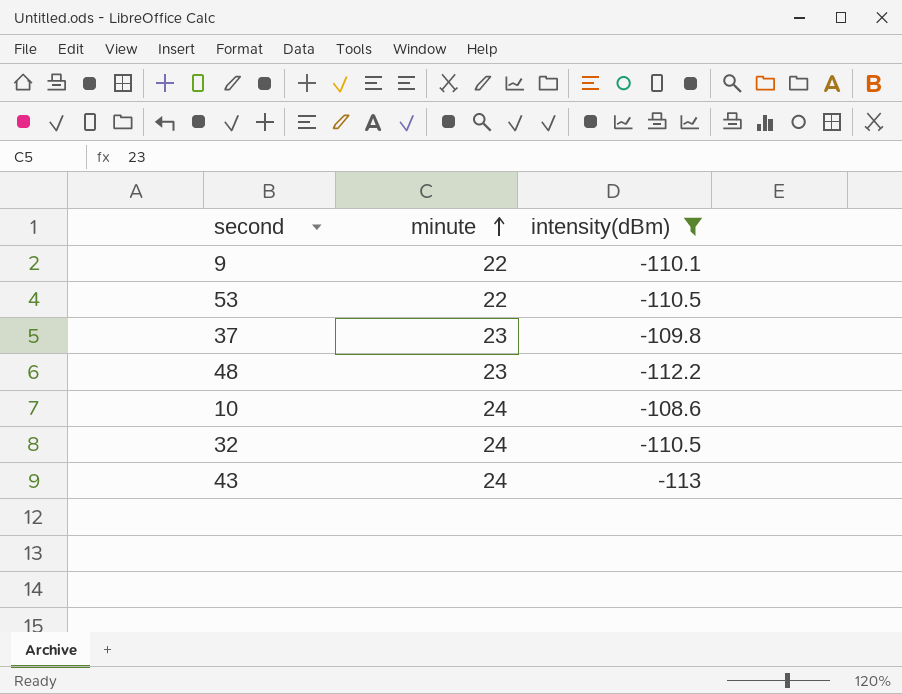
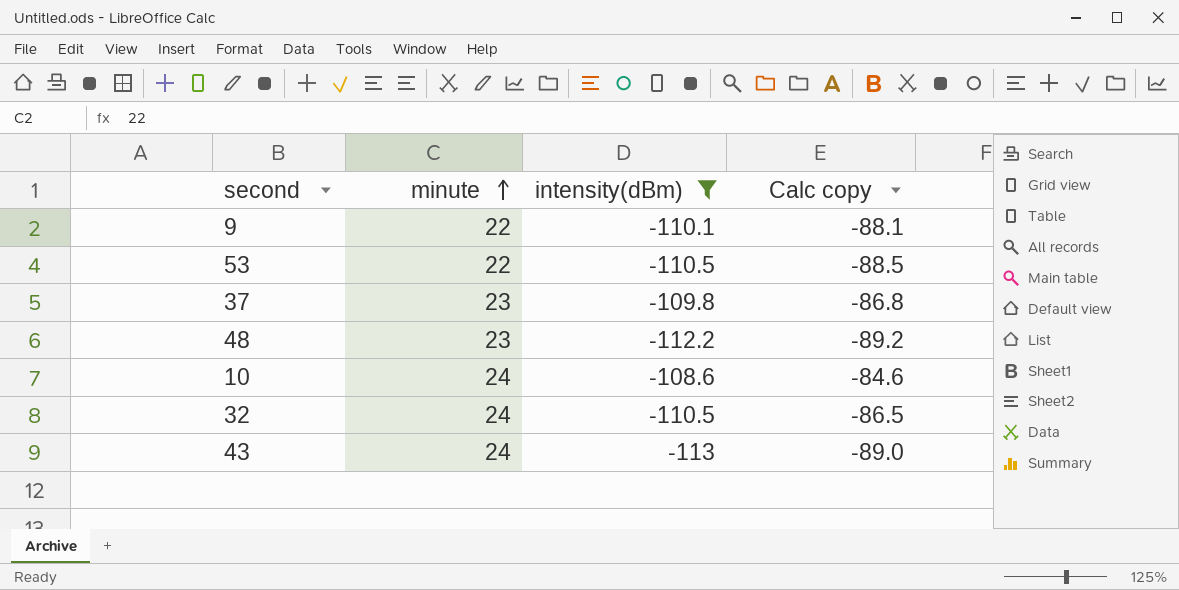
column Calc copy | formula: none -> [minute] + [intensity(dBm)]

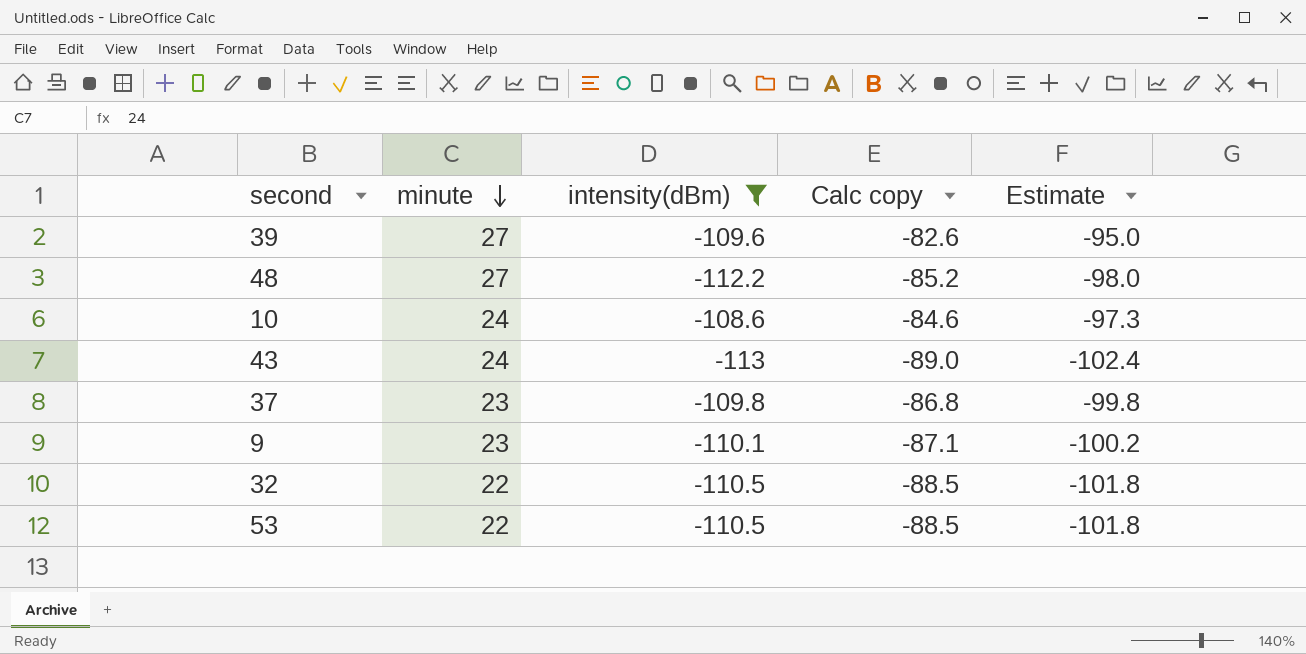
row order: minute ascending -> minute descending
column Estimate | formula: none -> [Calc copy] * 1.15
row 39: none -> 27 | -109.6 | -82.6 | -95.0
48 | minute: 23 -> 27
48 | Calc copy: -89.2 -> -85.2
9 | minute: 22 -> 23
9 | Calc copy: -88.1 -> -87.1
32 | minute: 24 -> 22
32 | Calc copy: -86.5 -> -88.5

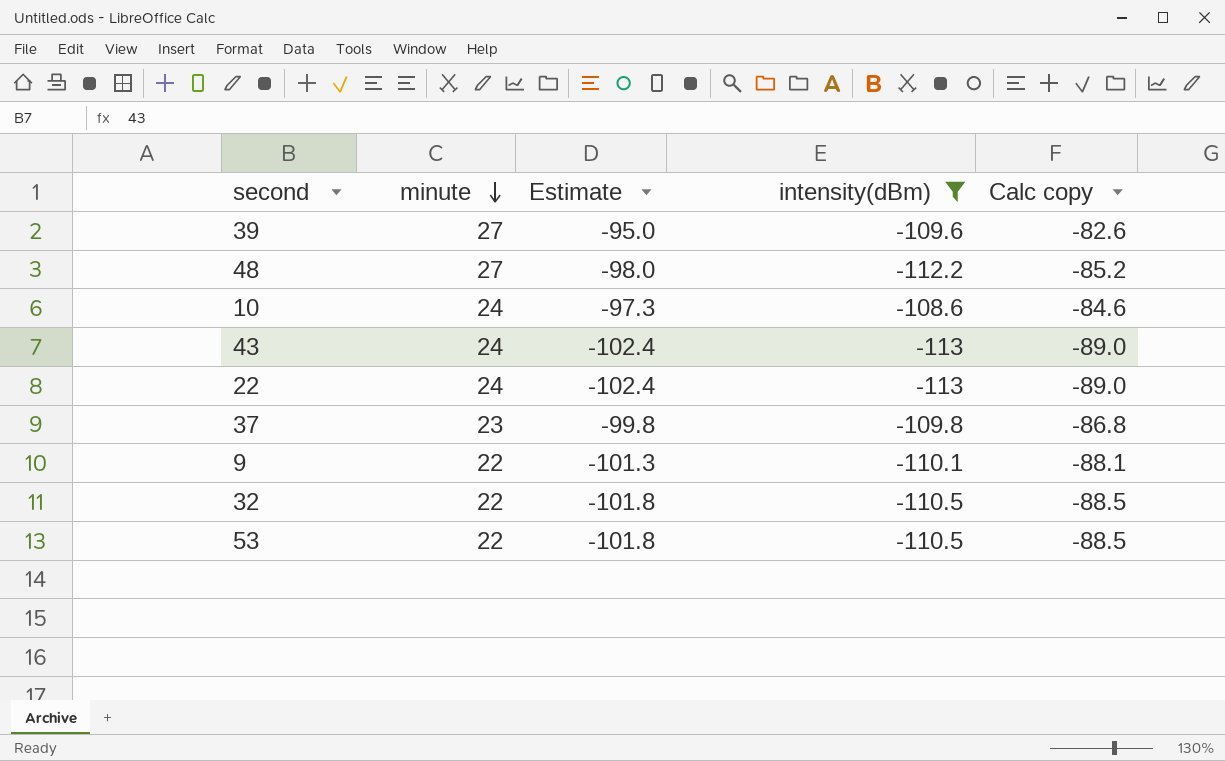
column Estimate | position: 5 -> 3
row 22: none -> 24 | -102.4 | -113 | -89.0
9 | minute: 23 -> 22
9 | Estimate: -100.2 -> -101.3
9 | Calc copy: -87.1 -> -88.1

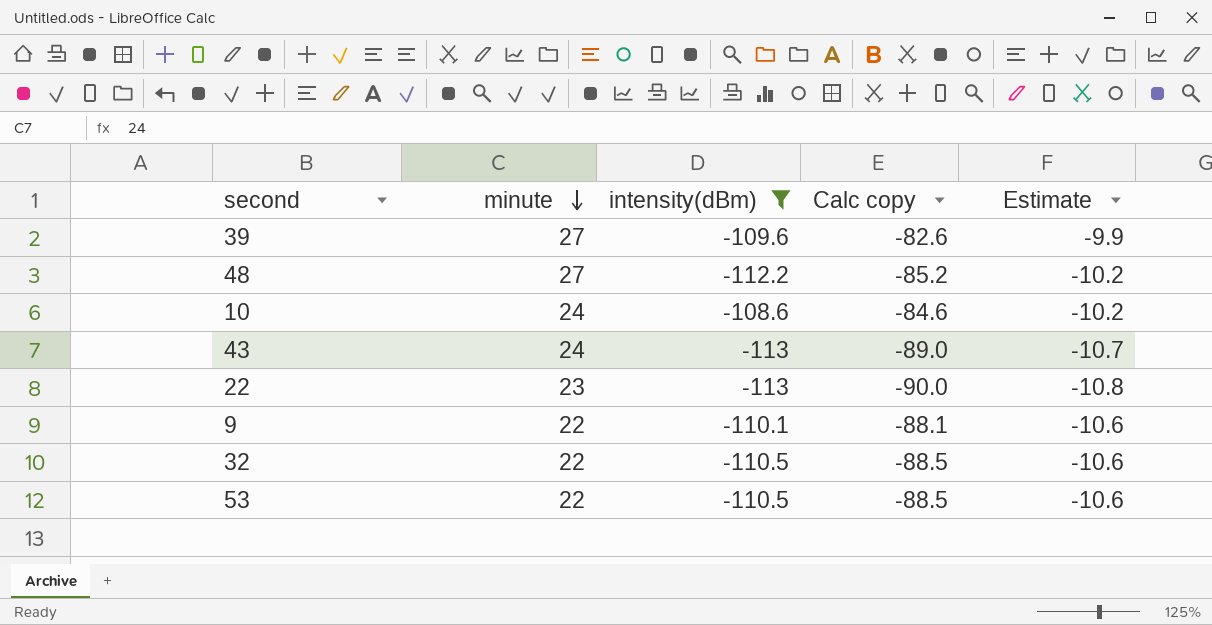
column Estimate | formula: [Calc copy] * 1.15 -> [Calc copy] * 0.12
column Estimate | position: 3 -> 5
row 37: 23 | -99.8 | -109.8 | -86.8 -> none
22 | minute: 24 -> 23
22 | Calc copy: -89.0 -> -90.0

